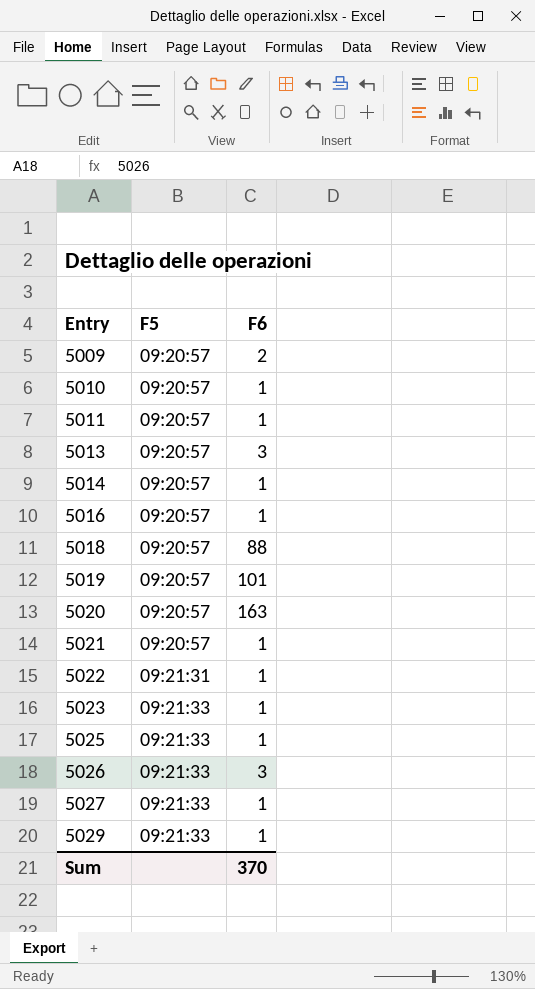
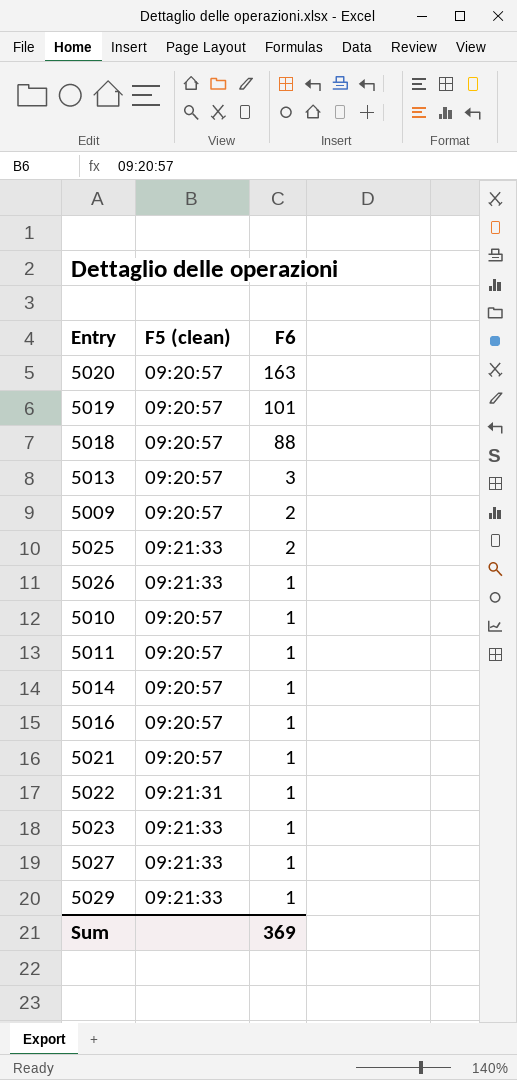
row order: Entry ascending -> F6 descending
column name: F5 -> F5 (clean)
5025 | F6: 1 -> 2
5026 | F6: 3 -> 1
Sum | F6: 370 -> 369

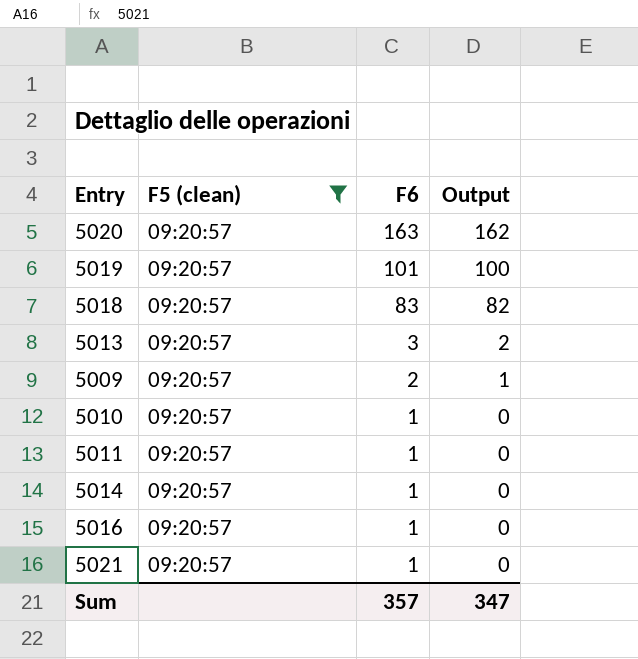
filter: none -> F5 (clean) = 09:20:57
column Output | formula: none -> [F6] - 1
5018 | F6: 88 -> 83
Sum | F6: 369 -> 357

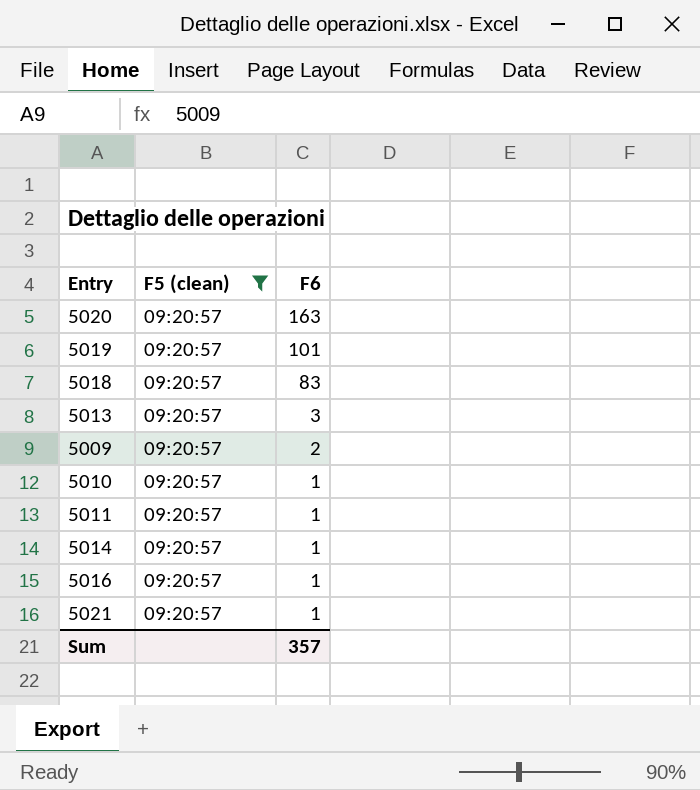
column Output | formula: [F6] - 1 -> none

